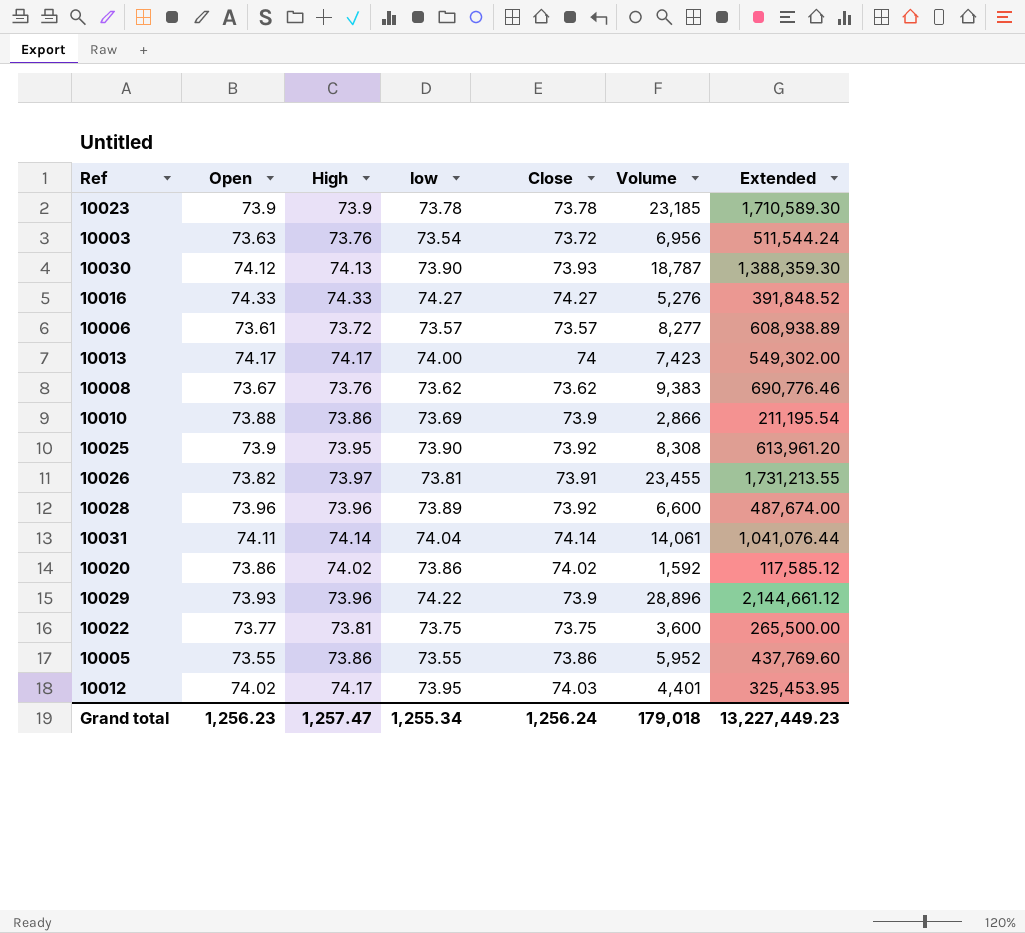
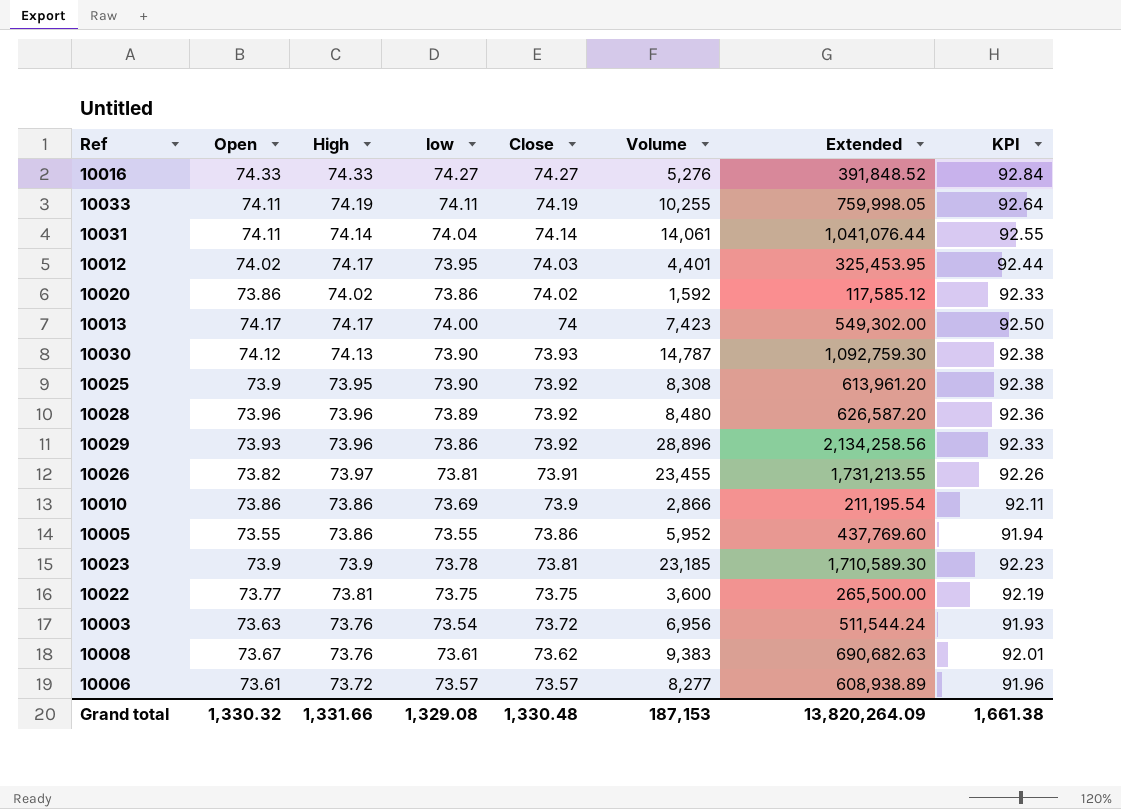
row order: none -> Close descending
column KPI | formula: none -> [low] * 1.25
row 10033: none -> 74.11 | 74.19 | 74.11 | 74.19 | 10,255 | 759,998.05 | 92.64
10030 | Volume: 18,787 -> 14,787
10030 | Extended: 1,388,359.30 -> 1,092,759.30
10028 | Volume: 6,600 -> 8,480
10028 | Extended: 487,674.00 -> 626,587.20
10029 | low: 74.22 -> 73.86
10029 | Close: 73.9 -> 73.92
10029 | Extended: 2,144,661.12 -> 2,134,258.56
10010 | Open: 73.88 -> 73.86
10023 | Close: 73.78 -> 73.81
10008 | low: 73.62 -> 73.61
10008 | Extended: 690,776.46 -> 690,682.63
Grand total | Open: 1,256.23 -> 1,330.32
Grand total | High: 1,257.47 -> 1,331.66
Grand total | low: 1,255.34 -> 1,329.08
Grand total | Close: 1,256.24 -> 1,330.48
Grand total | Volume: 179,018 -> 187,153
Grand total | Extended: 13,227,449.23 -> 13,820,264.09

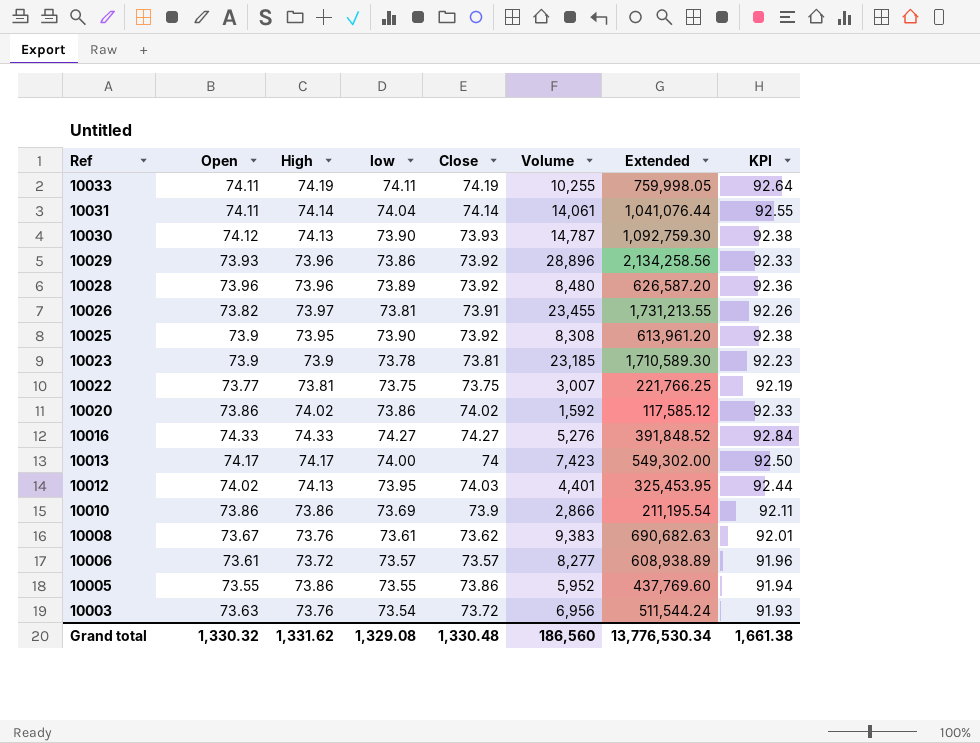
row order: Close descending -> Ref descending
10022 | Volume: 3,600 -> 3,007
10022 | Extended: 265,500.00 -> 221,766.25
10012 | High: 74.17 -> 74.13
Grand total | High: 1,331.66 -> 1,331.62
Grand total | Volume: 187,153 -> 186,560
Grand total | Extended: 13,820,264.09 -> 13,776,530.34

